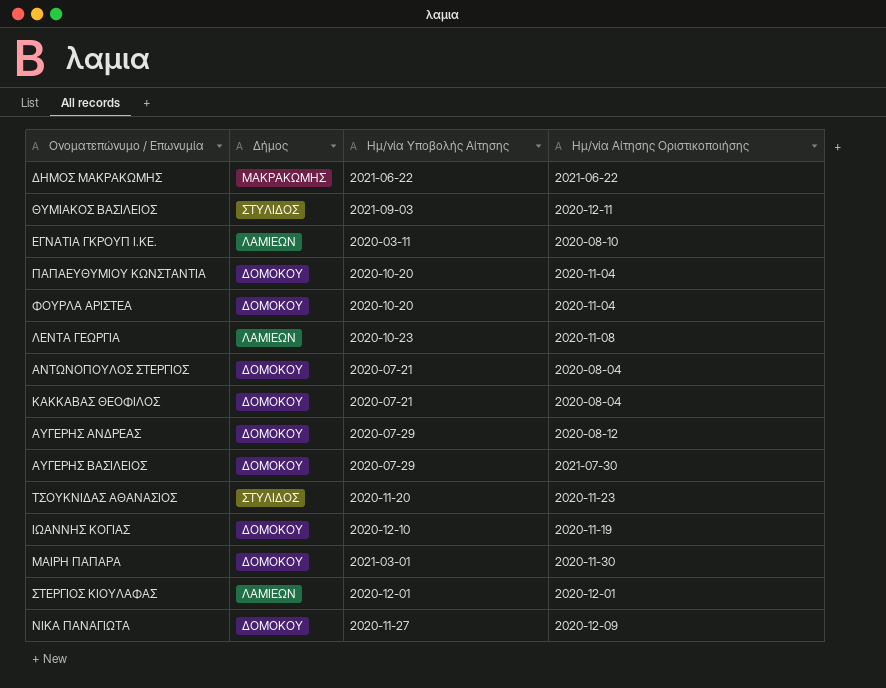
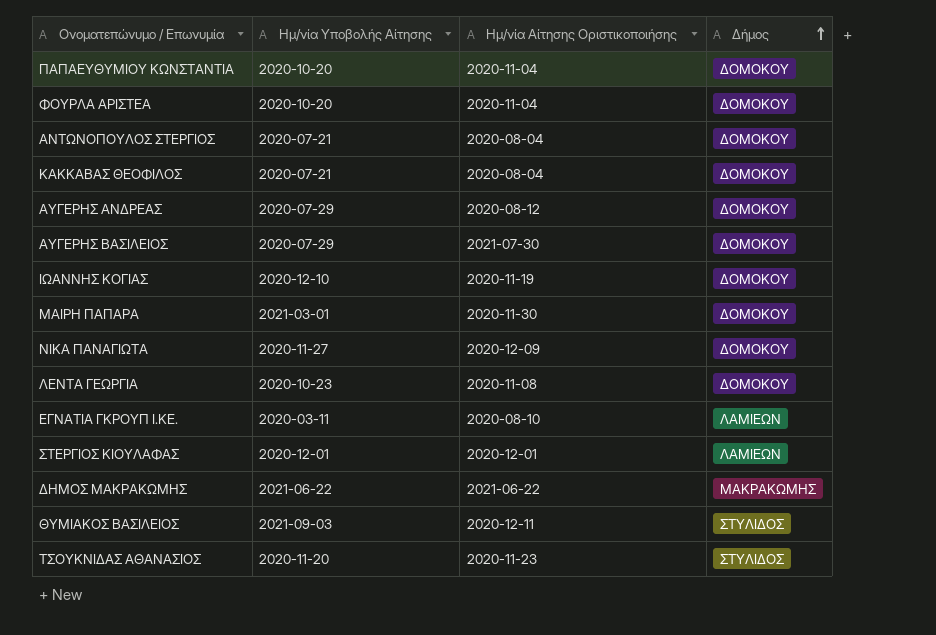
row order: none -> Δήμος ascending
column Δήμος | position: 2 -> 4
ΛΕΝΤΑ ΓΕΩΡΓΙΑ | Δήμος: ΛΑΜΙΕΩΝ -> ΔΟΜΟΚΟΥ

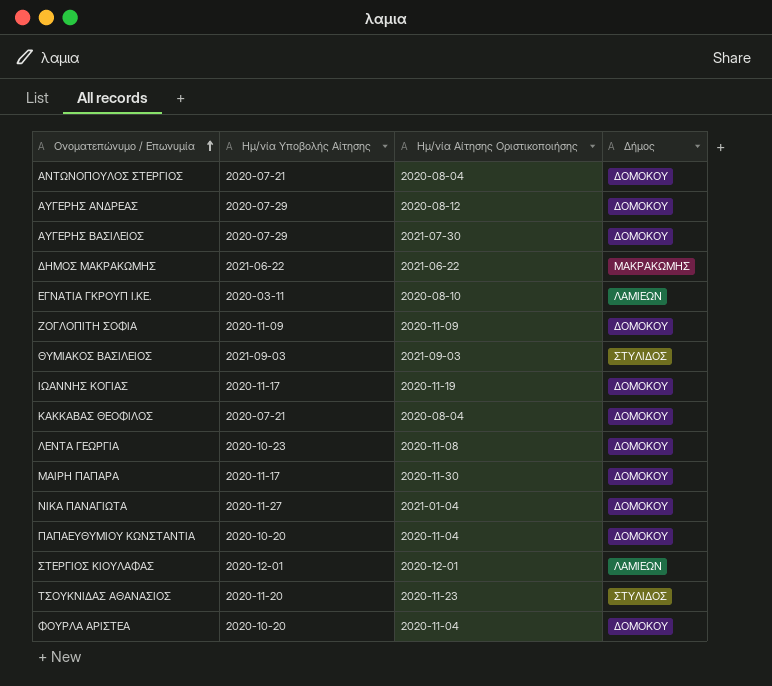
row order: Δήμος ascending -> Ονοματεπώνυμο / Επωνυμία ascending
row ΖΟΓΛΟΠΙΤΗ ΣΟΦΙΑ: none -> 2020-11-09 | 2020-11-09 | ΔΟΜΟΚΟΥ
ΘΥΜΙΑΚΟΣ ΒΑΣΙΛΕΙΟΣ | Ημ/νία Αίτησης Οριστικοποιήσης: 2020-12-11 -> 2021-09-03
ΙΩΑΝΝΗΣ ΚΟΓΙΑΣ | Ημ/νία Υποβολής Αίτησης: 2020-12-10 -> 2020-11-17
ΜΑΙΡΗ ΠΑΠΑΡΑ | Ημ/νία Υποβολής Αίτησης: 2021-03-01 -> 2020-11-17
ΝΙΚΑ ΠΑΝΑΓΙΩΤΑ | Ημ/νία Αίτησης Οριστικοποιήσης: 2020-12-09 -> 2021-01-04

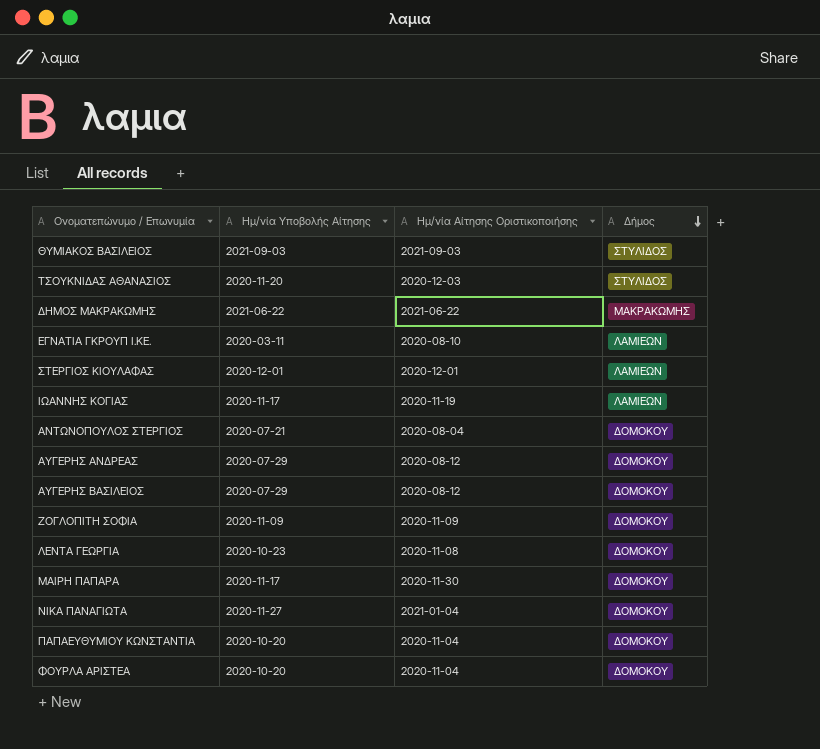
row order: Ονοματεπώνυμο / Επωνυμία ascending -> Δήμος descending
row ΚΑΚΚΑΒΑΣ ΘΕΟΦΙΛΟΣ: 2020-07-21 | 2020-08-04 | ΔΟΜΟΚΟΥ -> none
ΤΣΟΥΚΝΙΔΑΣ ΑΘΑΝΑΣΙΟΣ | Ημ/νία Αίτησης Οριστικοποιήσης: 2020-11-23 -> 2020-12-03
ΙΩΑΝΝΗΣ ΚΟΓΙΑΣ | Δήμος: ΔΟΜΟΚΟΥ -> ΛΑΜΙΕΩΝ
ΑΥΓΕΡΗΣ ΒΑΣΙΛΕΙΟΣ | Ημ/νία Αίτησης Οριστικοποιήσης: 2021-07-30 -> 2020-08-12

